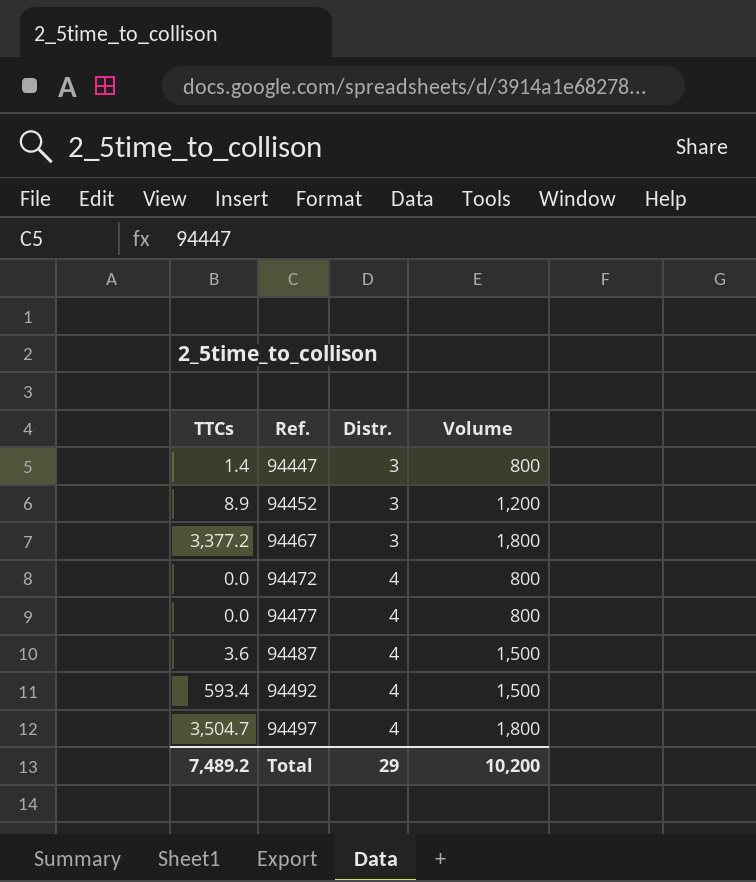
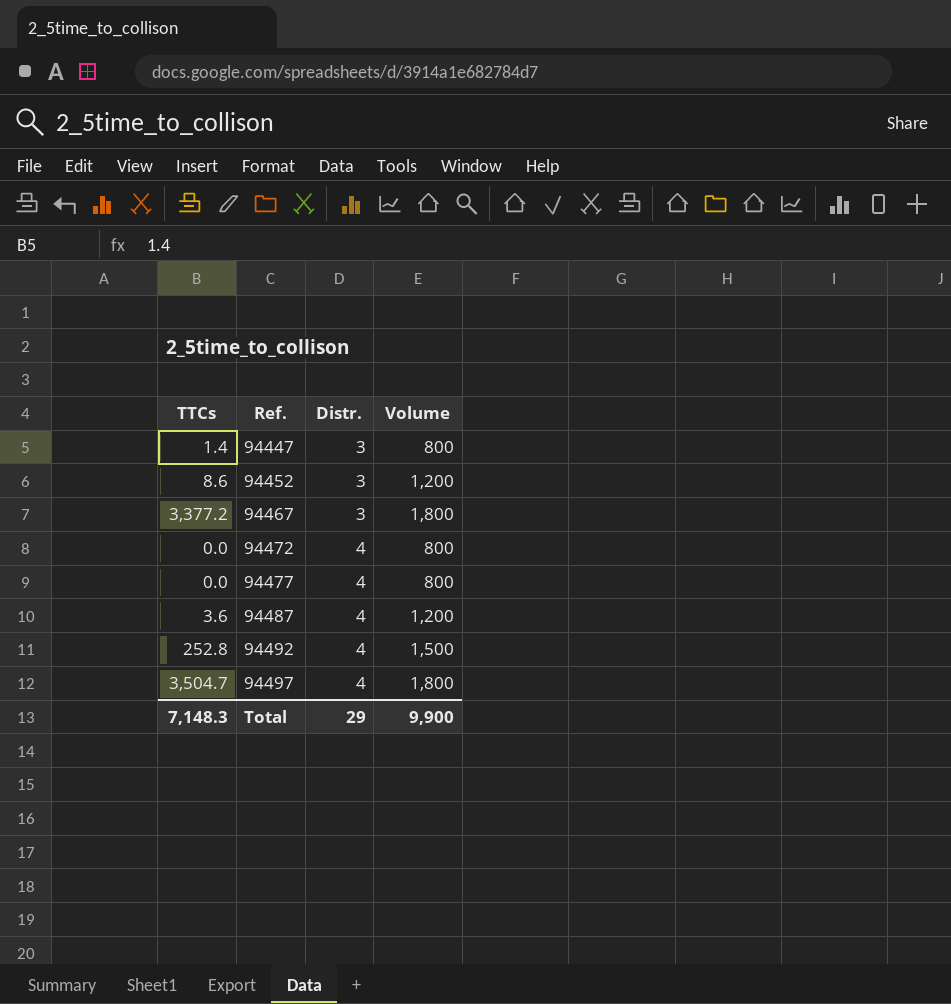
94452 | TTCs: 8.9 -> 8.6
94487 | Volume: 1,500 -> 1,200
94492 | TTCs: 593.4 -> 252.8
Total | TTCs: 7,489.2 -> 7,148.3
Total | Volume: 10,200 -> 9,900

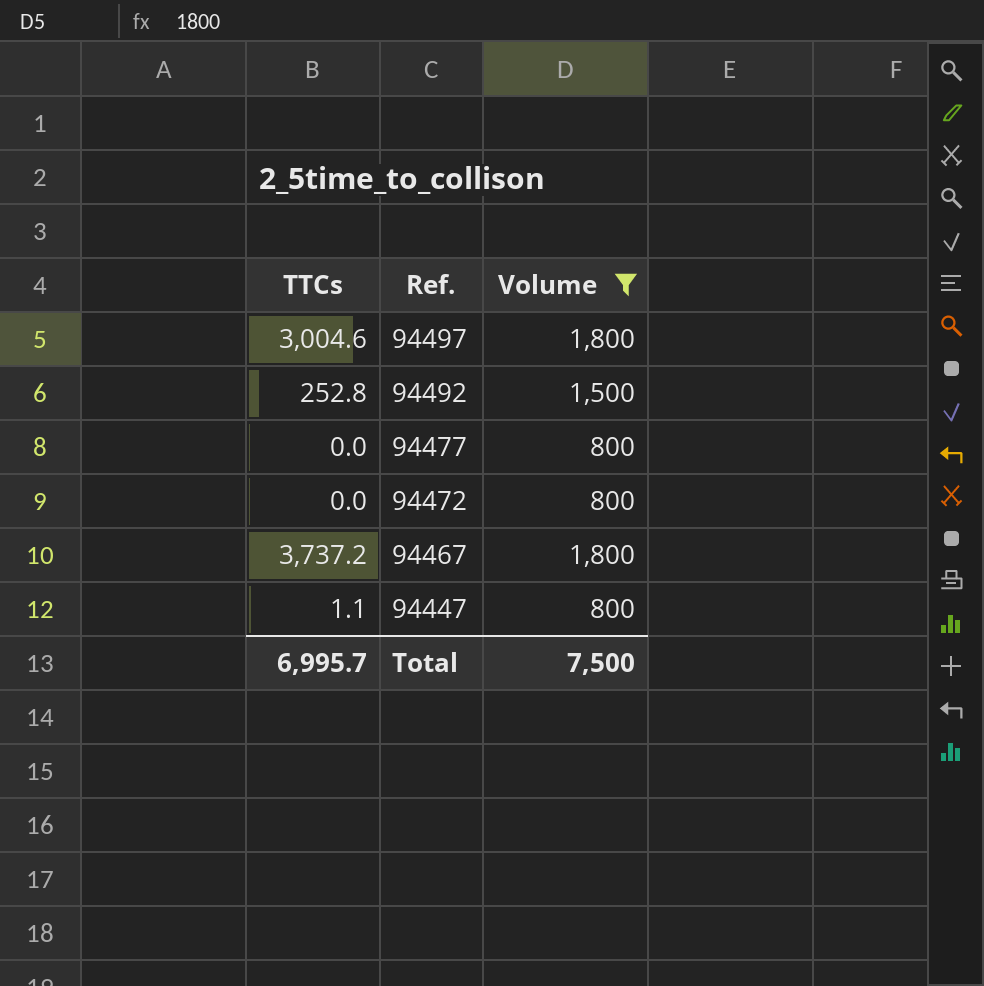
filter: none -> Volume != 1,200
row order: Ref. ascending -> Ref. descending
column Distr. | position: 3 -> none
94497 | TTCs: 3,504.7 -> 3,004.6
94467 | TTCs: 3,377.2 -> 3,737.2
94447 | TTCs: 1.4 -> 1.1
Total | TTCs: 7,148.3 -> 6,995.7
Total | Volume: 9,900 -> 7,500

